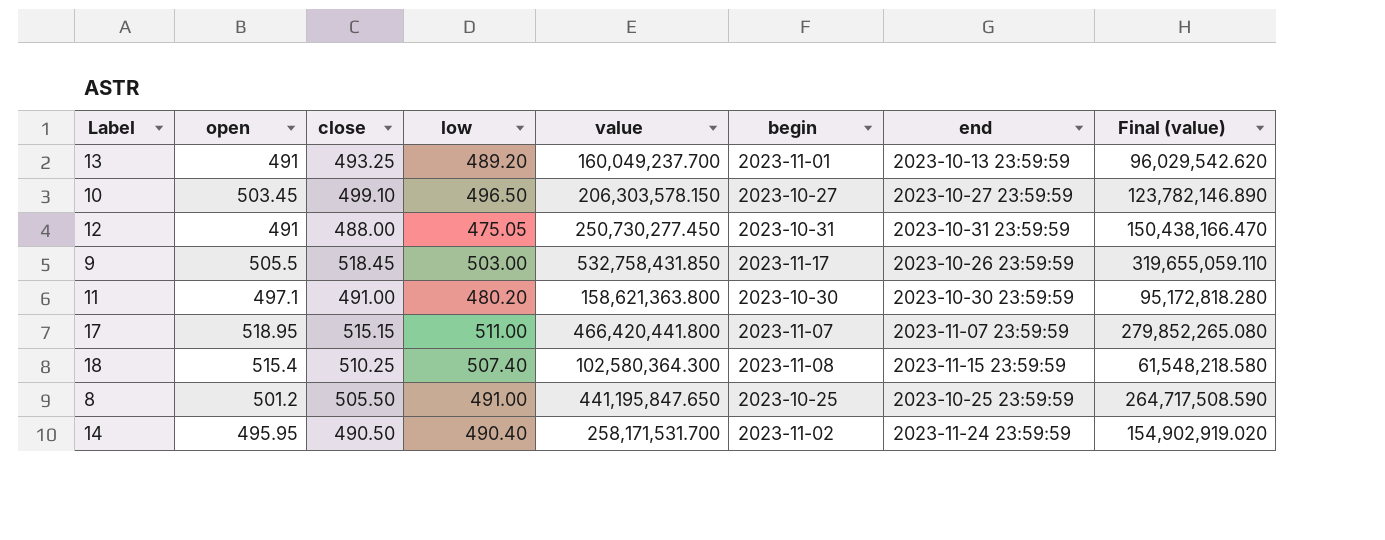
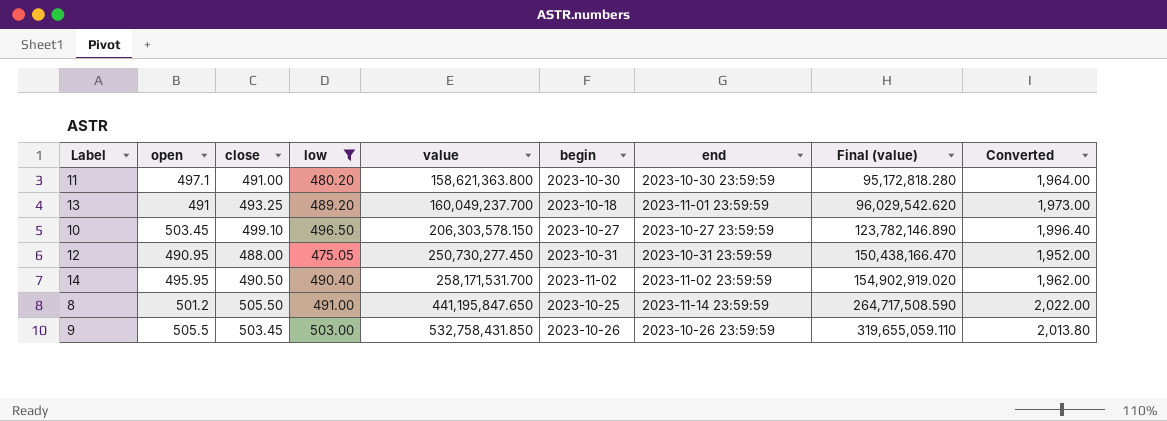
filter: none -> low <= 503.00
row order: none -> value ascending
column Converted | formula: none -> [close] * 4
13 | begin: 2023-11-01 -> 2023-10-18
13 | end: 2023-10-13 23:59:59 -> 2023-11-01 23:59:59
12 | open: 491 -> 490.95
14 | end: 2023-11-24 23:59:59 -> 2023-11-02 23:59:59
8 | end: 2023-10-25 23:59:59 -> 2023-11-14 23:59:59
9 | close: 518.45 -> 503.45
9 | begin: 2023-11-17 -> 2023-10-26

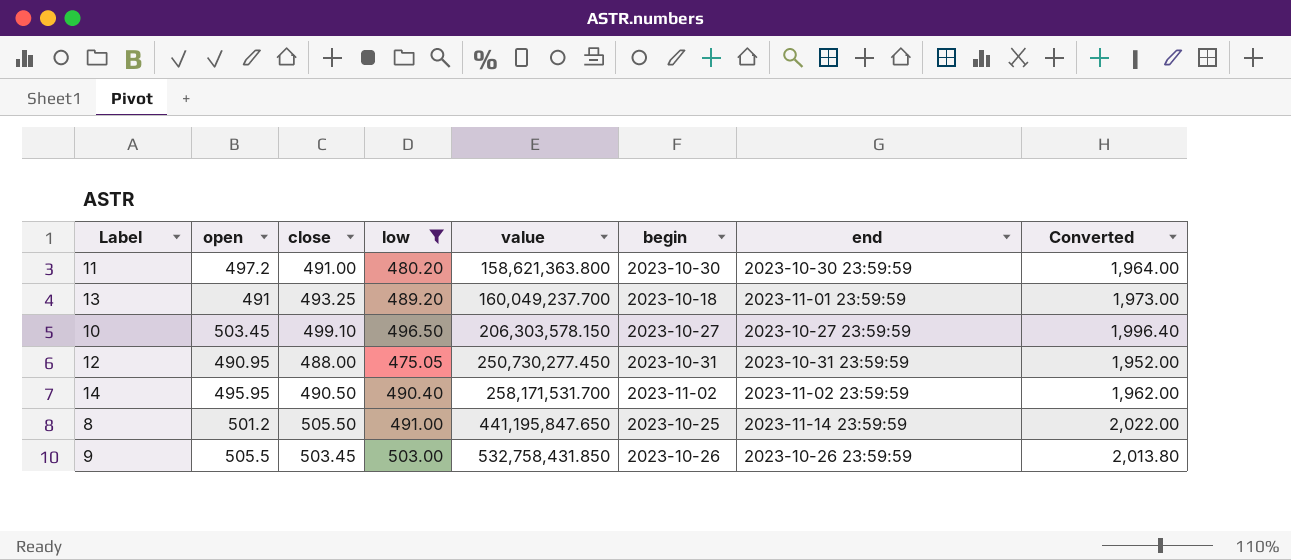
column Final (value) | formula: [value] * 0.6 -> none
11 | open: 497.1 -> 497.2

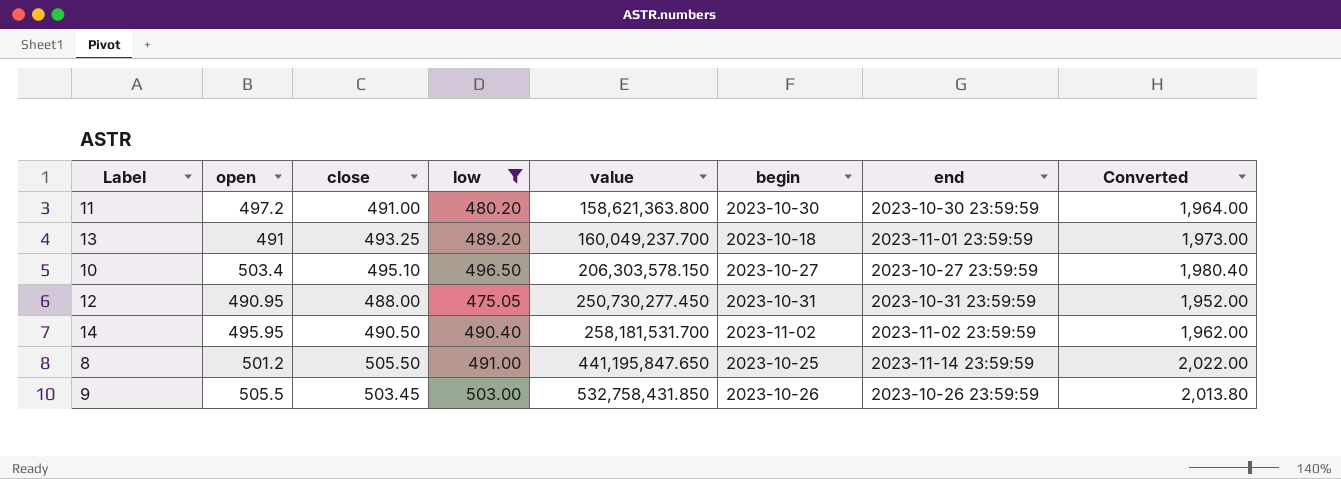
10 | open: 503.45 -> 503.4
10 | close: 499.10 -> 495.10
10 | Converted: 1,996.40 -> 1,980.40
14 | value: 258,171,531.700 -> 258,181,531.700

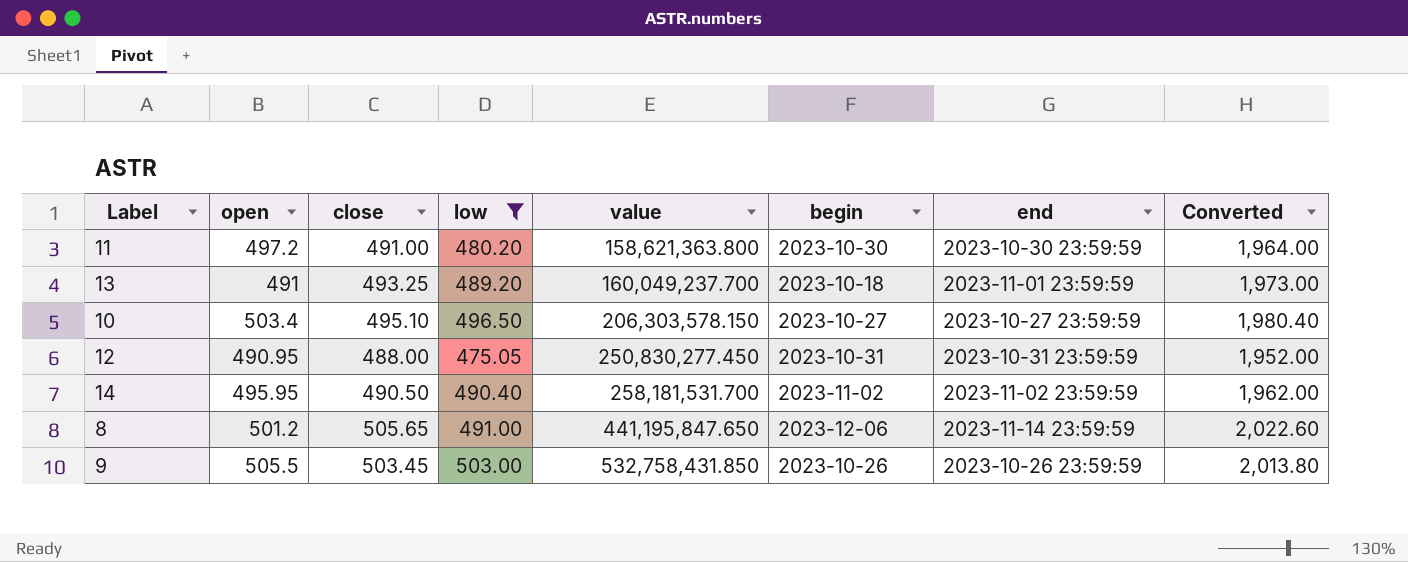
12 | value: 250,730,277.450 -> 250,830,277.450
8 | close: 505.50 -> 505.65
8 | begin: 2023-10-25 -> 2023-12-06
8 | Converted: 2,022.00 -> 2,022.60

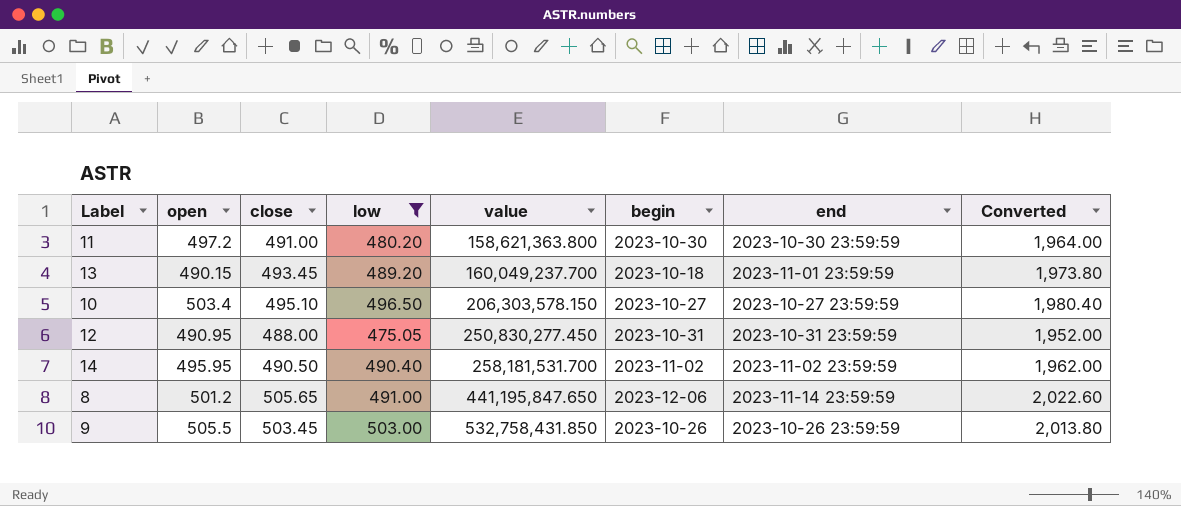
13 | open: 491 -> 490.15
13 | close: 493.25 -> 493.45
13 | Converted: 1,973.00 -> 1,973.80

